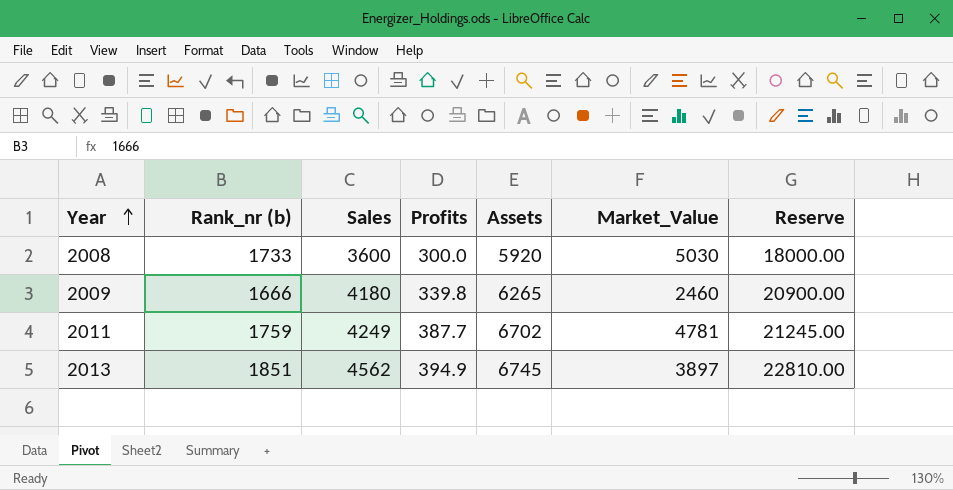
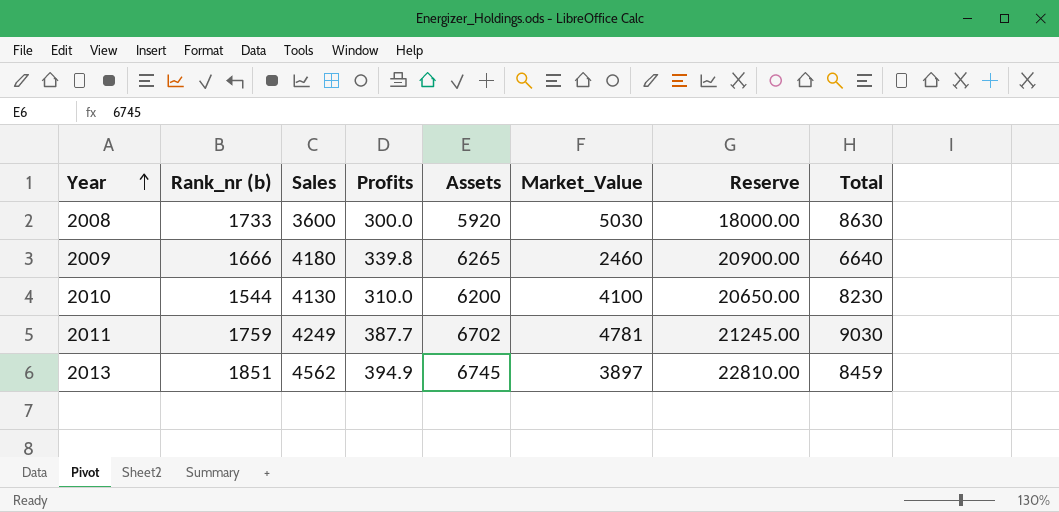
column Total | formula: none -> [Sales] + [Market_Value]
row 2010: none -> 1544 | 4130 | 310.0 | 6200 | 4100 | 20650.00 | 8230

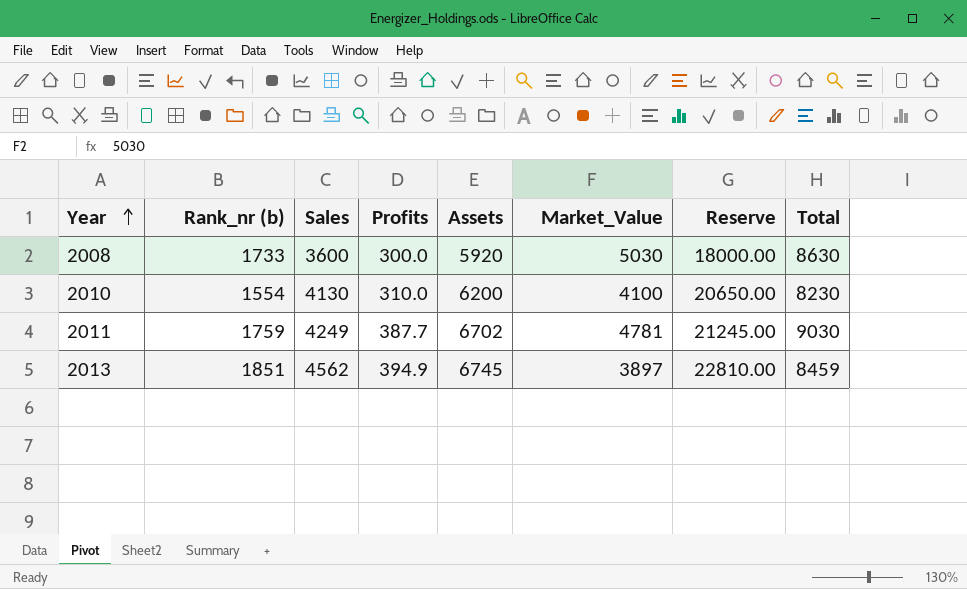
row 2009: 1666 | 4180 | 339.8 | 6265 | 2460 | 20900.00 | 6640 -> none
2010 | Rank_nr (b): 1544 -> 1554

